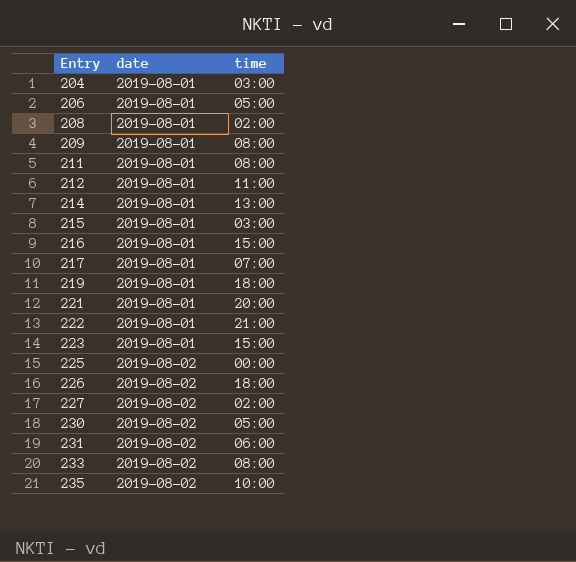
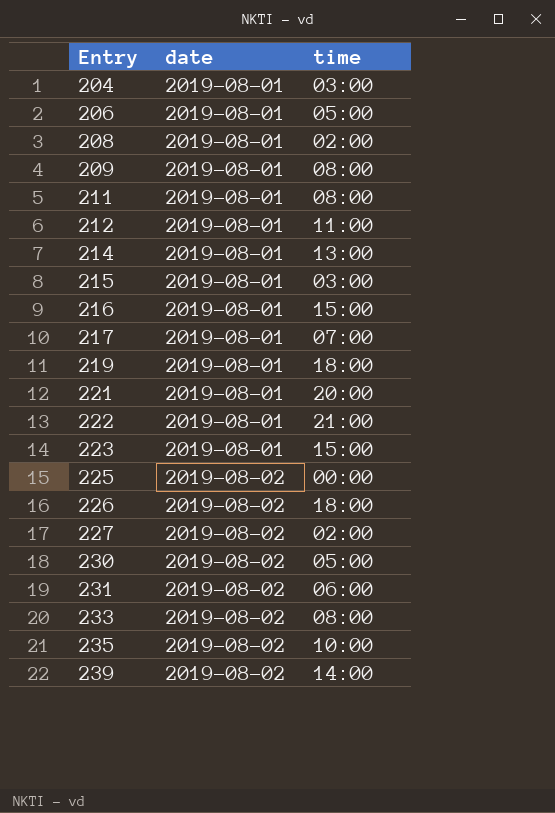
row 239: none -> 2019-08-02 | 14:00

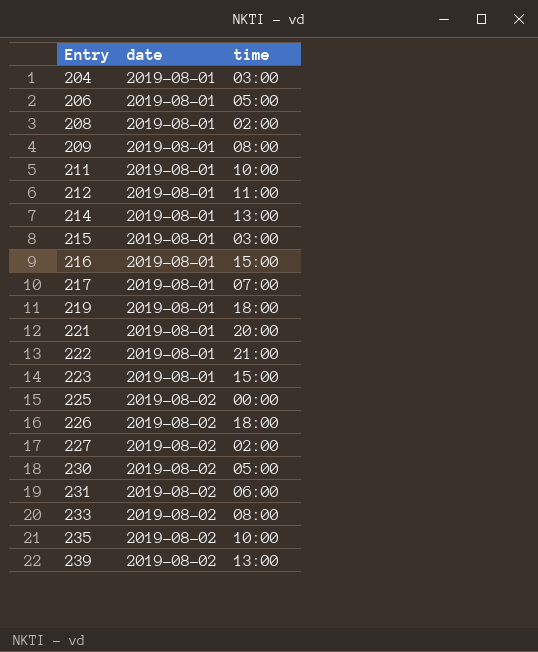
211 | time: 08:00 -> 10:00
239 | time: 14:00 -> 13:00

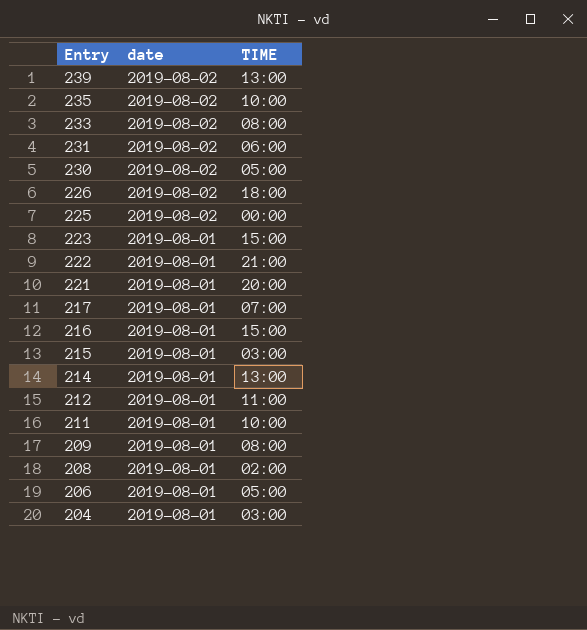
row order: Entry ascending -> Entry descending
column name: time -> TIME
row 219: 2019-08-01 | 18:00 -> none
row 227: 2019-08-02 | 02:00 -> none

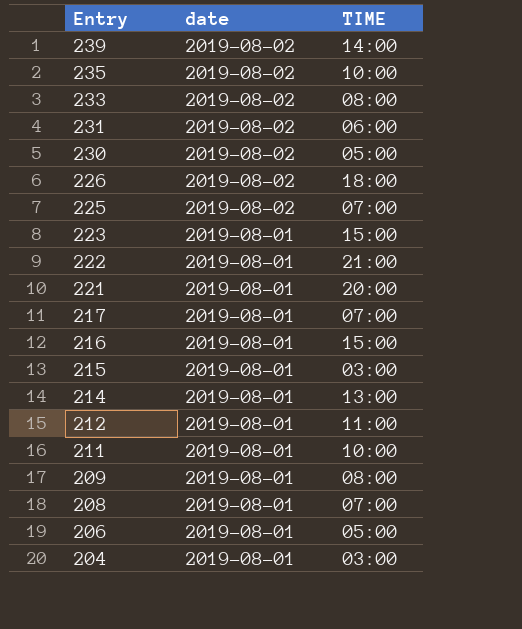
239 | TIME: 13:00 -> 14:00
225 | TIME: 00:00 -> 07:00
208 | TIME: 02:00 -> 07:00

